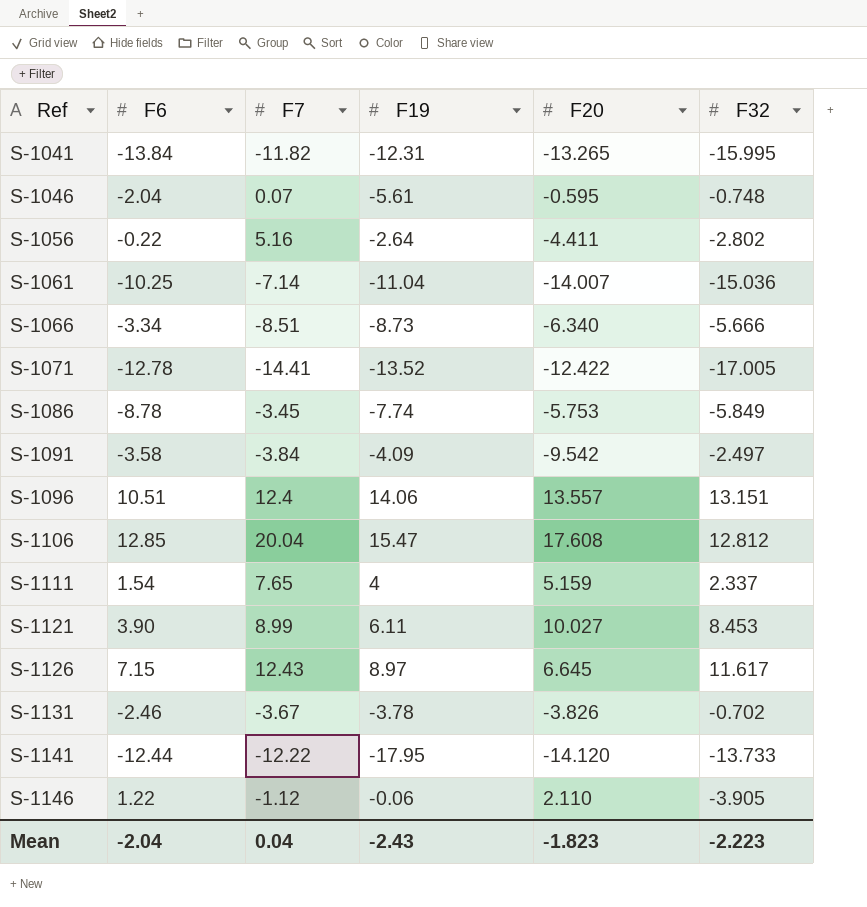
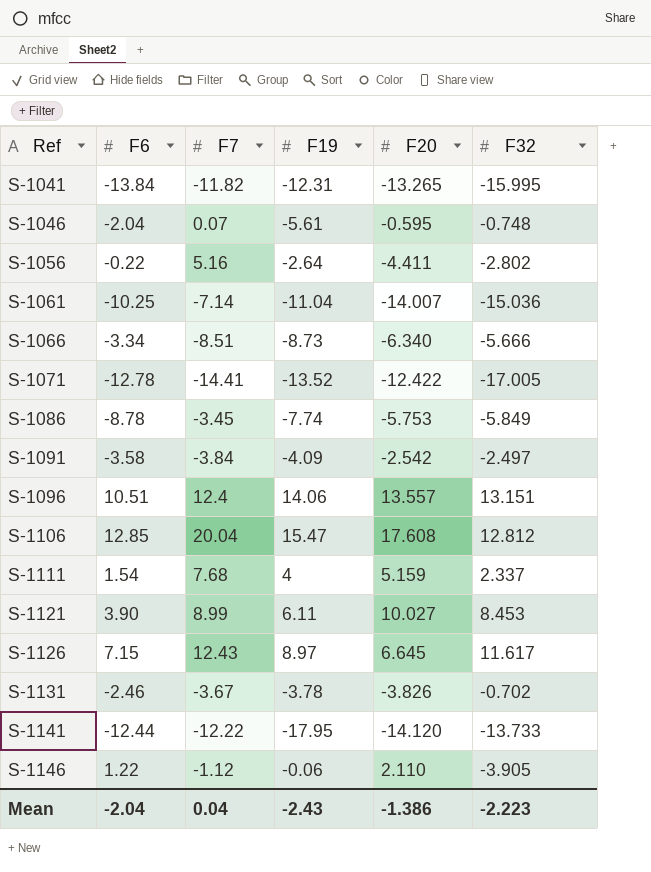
S-1091 | F20: -9.542 -> -2.542
S-1111 | F7: 7.65 -> 7.68
Mean | F20: -1.823 -> -1.386

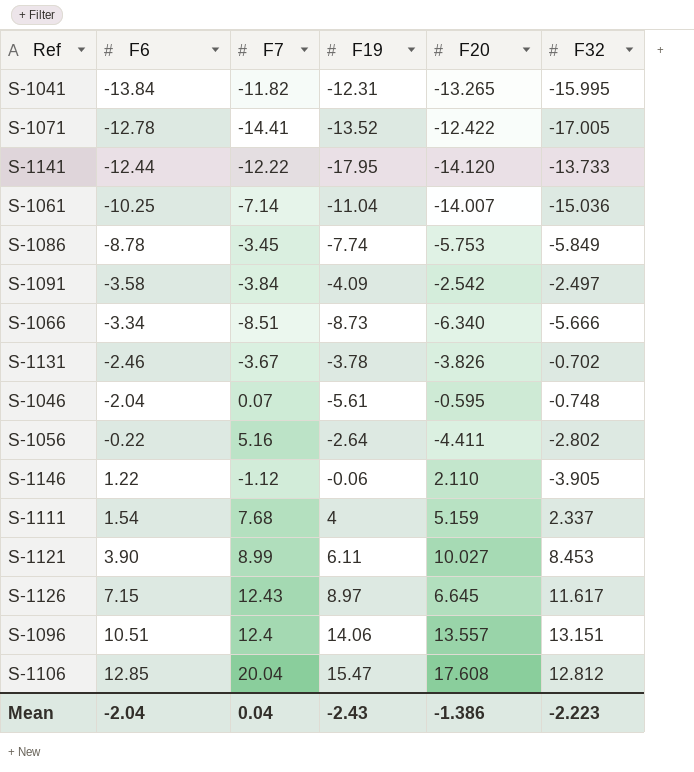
row order: Ref ascending -> F6 ascending

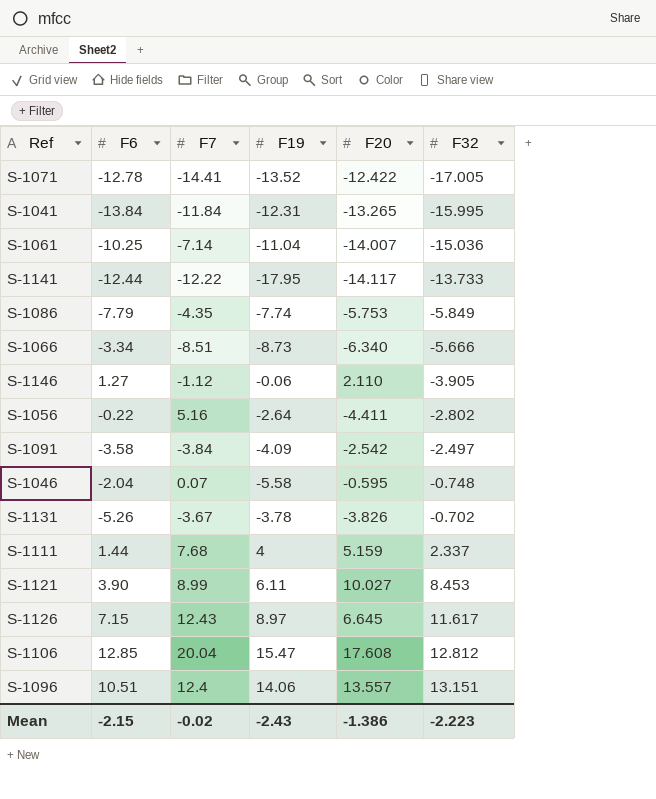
row order: F6 ascending -> F32 ascending
S-1041 | F7: -11.82 -> -11.84
S-1141 | F20: -14.120 -> -14.117
S-1086 | F6: -8.78 -> -7.79
S-1086 | F7: -3.45 -> -4.35
S-1146 | F6: 1.22 -> 1.27
S-1046 | F19: -5.61 -> -5.58
S-1131 | F6: -2.46 -> -5.26
S-1111 | F6: 1.54 -> 1.44
Mean | F6: -2.04 -> -2.15
Mean | F7: 0.04 -> -0.02

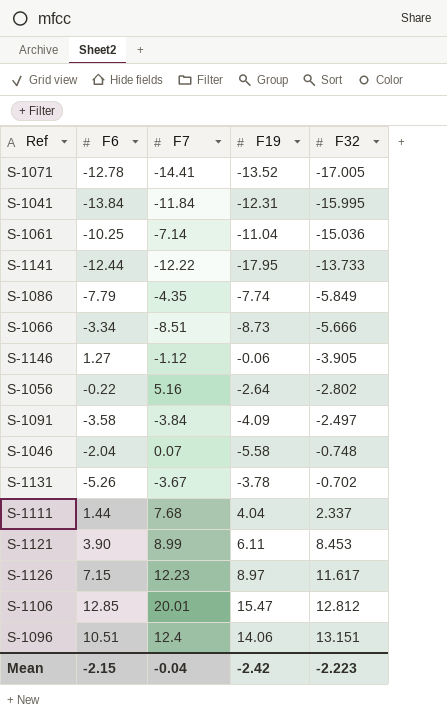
column F20 | position: 5 -> none
S-1111 | F19: 4 -> 4.04
S-1126 | F7: 12.43 -> 12.23
S-1106 | F7: 20.04 -> 20.01
Mean | F7: -0.02 -> -0.04
Mean | F19: -2.43 -> -2.42

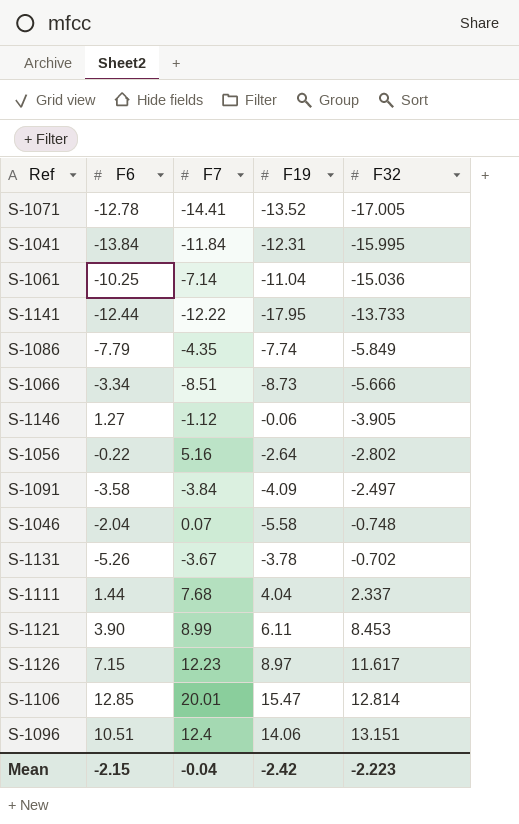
S-1106 | F32: 12.812 -> 12.814

